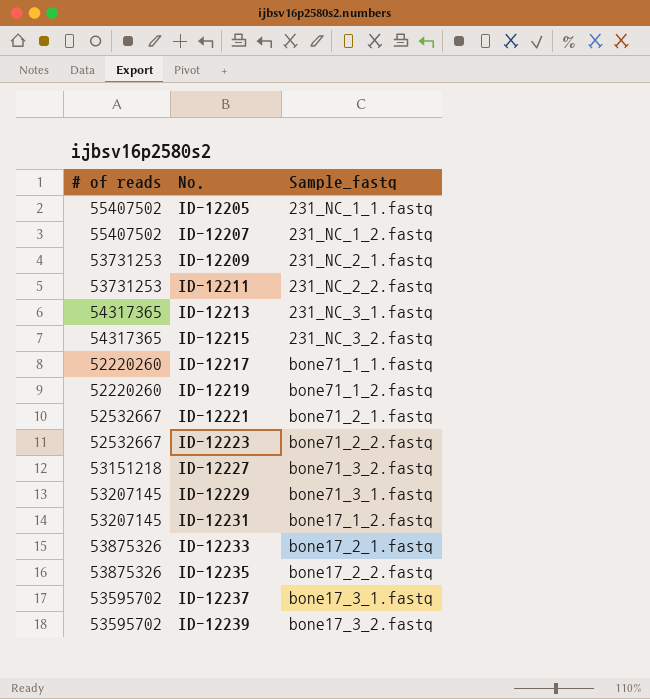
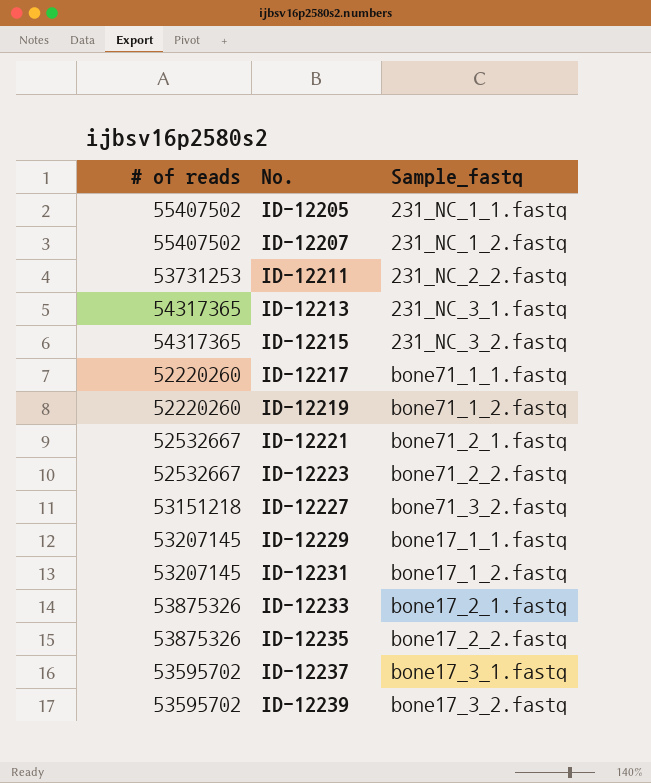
row ID-12209: 53731253 | 231_NC_2_1.fastq -> none
ID-12229 | Sample_fastq: bone71_3_1.fastq -> bone17_1_1.fastq

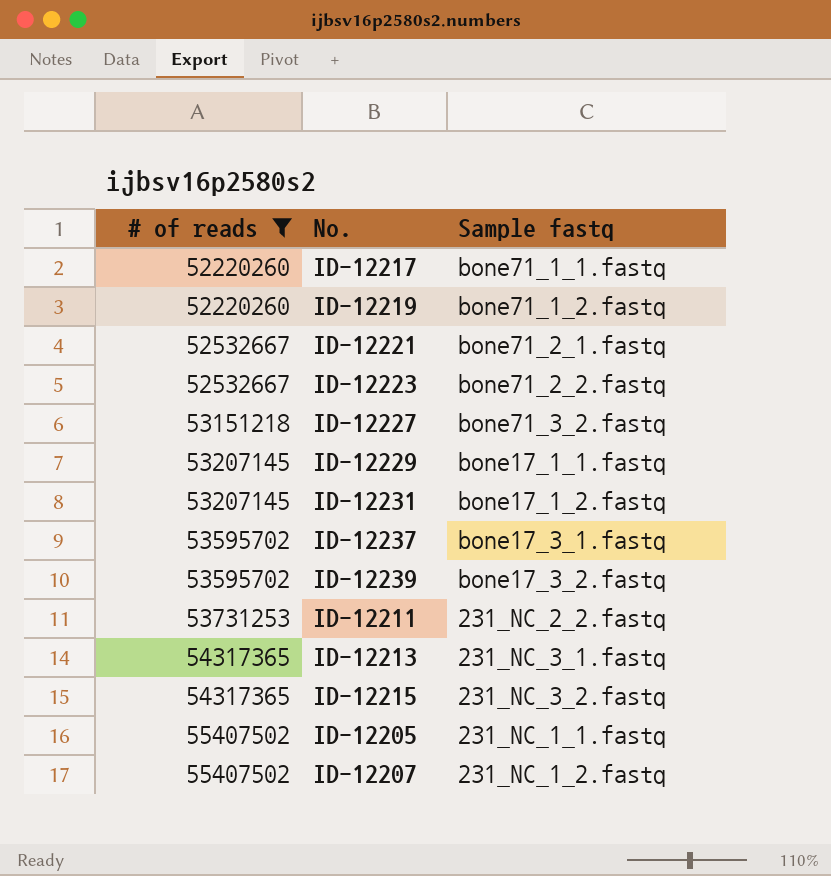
filter: none -> # of reads != 53875326
row order: No. ascending -> # of reads ascending
column name: Sample_fastq -> Sample fastq

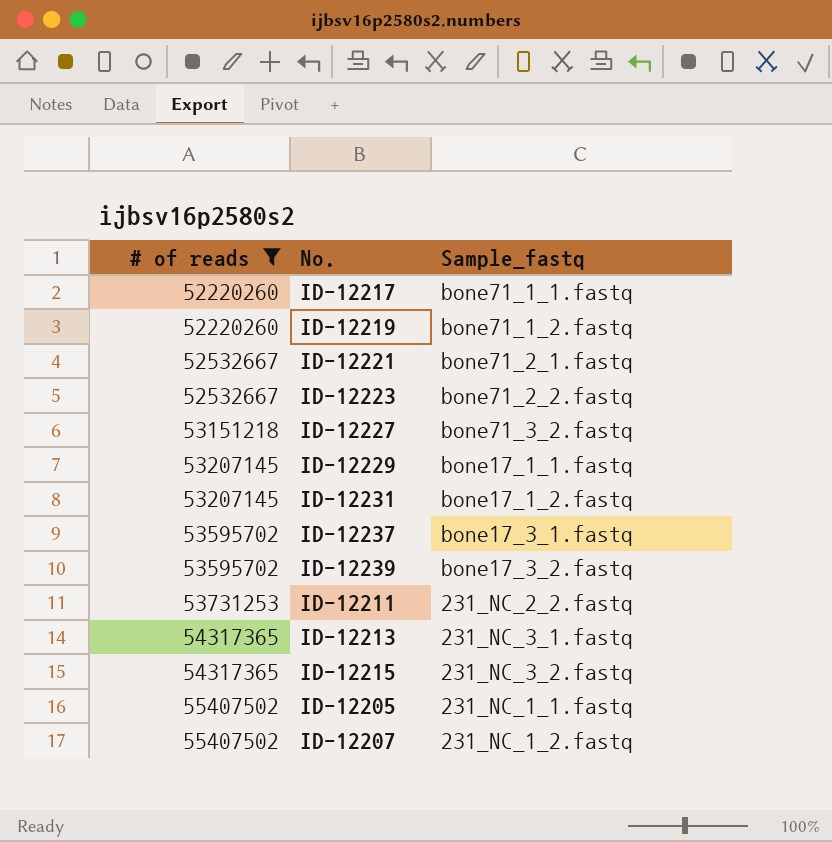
column name: Sample fastq -> Sample_fastq

